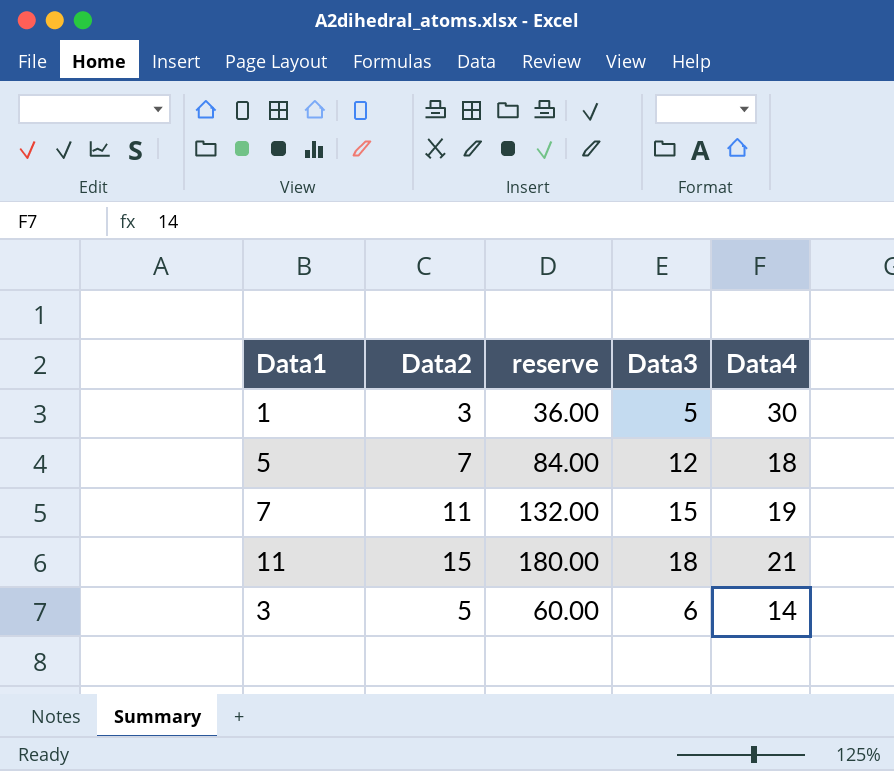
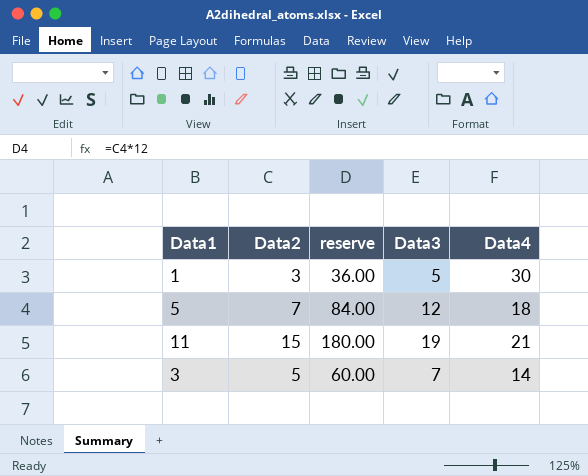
row 7: 11 | 132.00 | 15 | 19 -> none
11 | Data3: 18 -> 19
3 | Data3: 6 -> 7

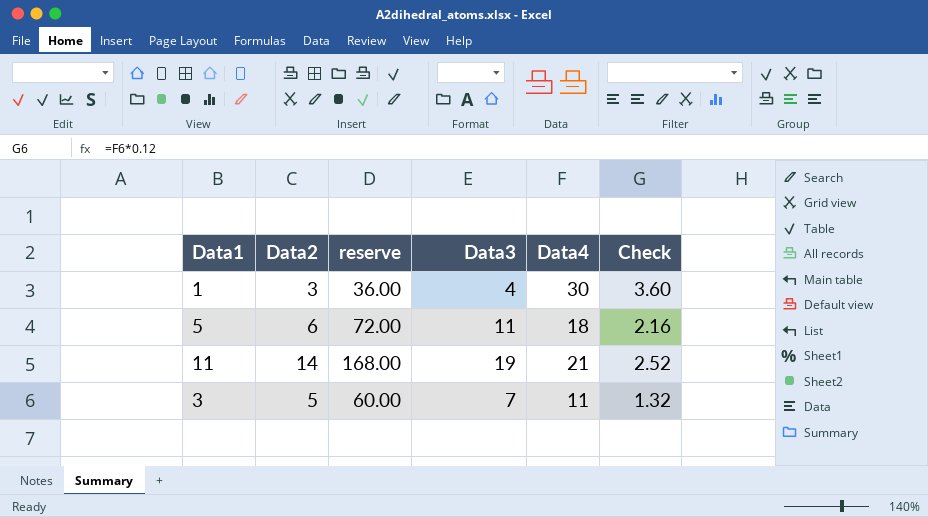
column Check | formula: none -> [Data4] * 0.12
1 | Data3: 5 -> 4
5 | Data2: 7 -> 6
5 | reserve: 84.00 -> 72.00
5 | Data3: 12 -> 11
11 | Data2: 15 -> 14
11 | reserve: 180.00 -> 168.00
3 | Data4: 14 -> 11

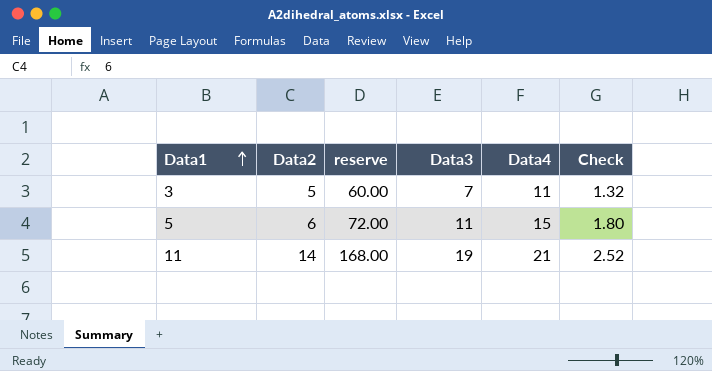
row order: none -> Data1 ascending
row 1: 3 | 36.00 | 4 | 30 | 3.60 -> none
5 | Data4: 18 -> 15
5 | Check: 2.16 -> 1.80

